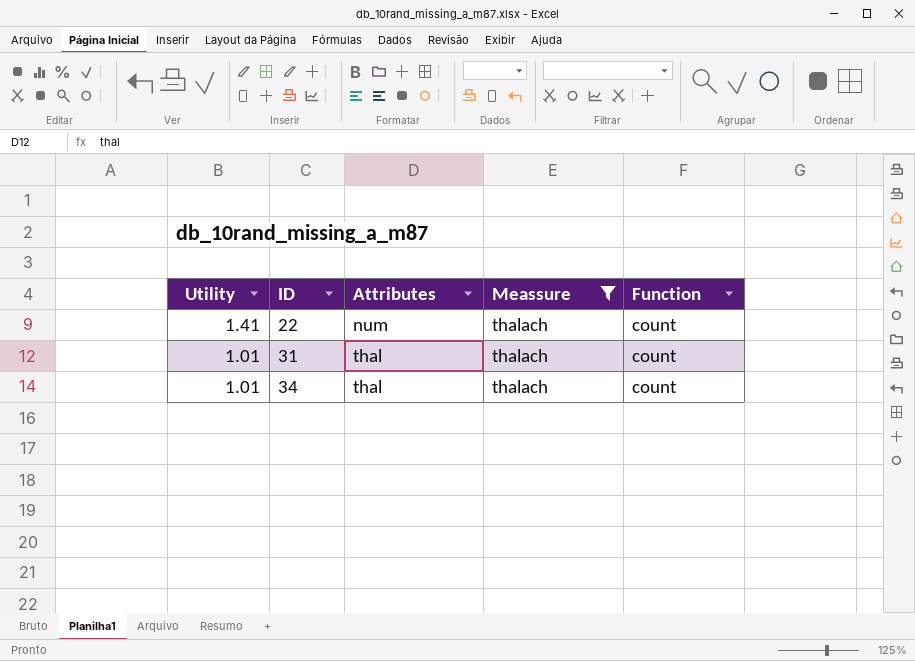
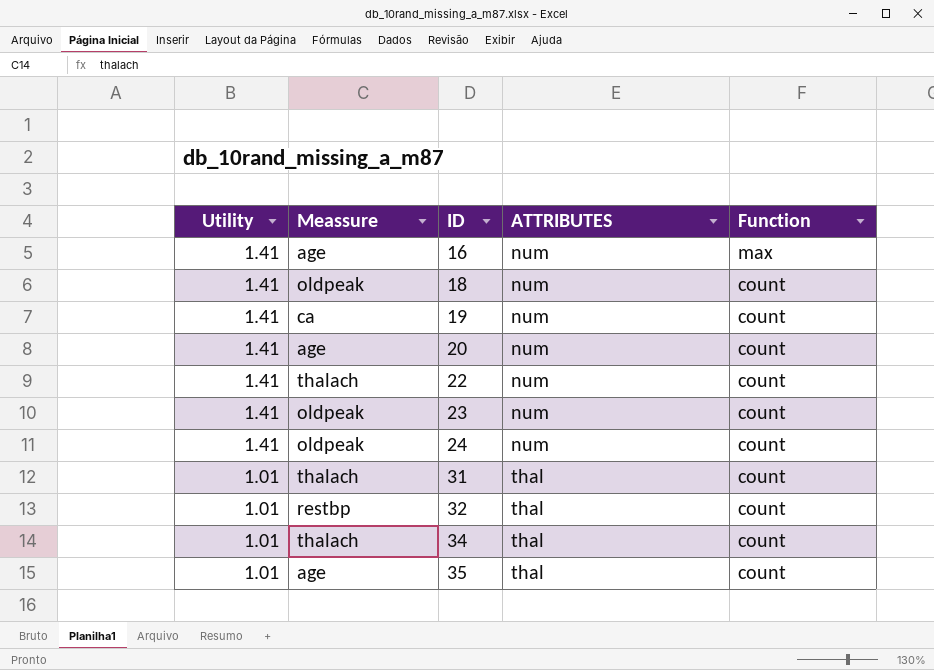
filter: Meassure = thalach -> none
column Meassure | position: 4 -> 2
column name: Attributes -> ATTRIBUTES

